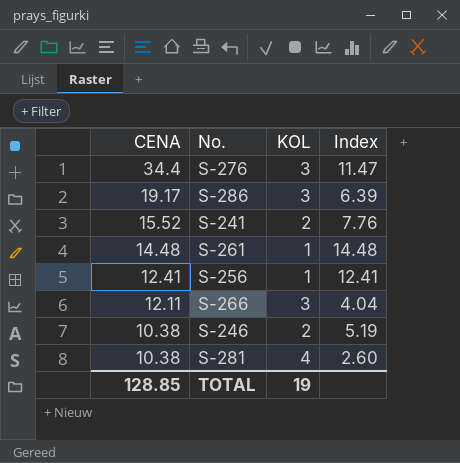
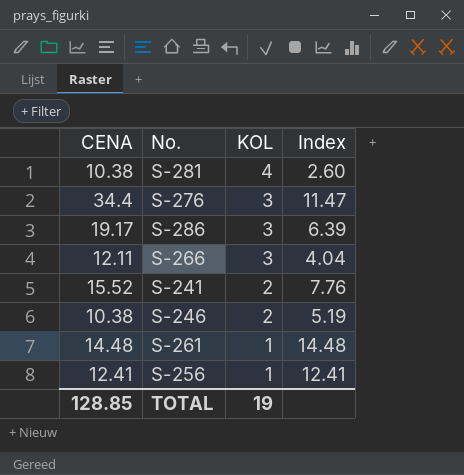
row order: CENA descending -> KOL descending

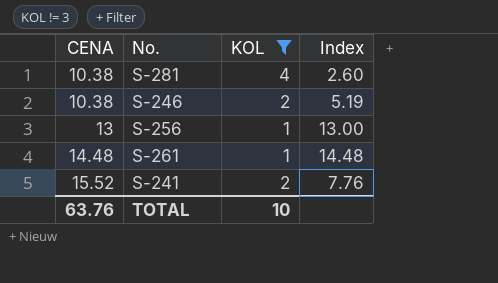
filter: none -> KOL != 3
row order: KOL descending -> CENA ascending
S-256 | CENA: 12.41 -> 13
S-256 | Index: 12.41 -> 13.00
TOTAL | CENA: 128.85 -> 63.76
TOTAL | KOL: 19 -> 10

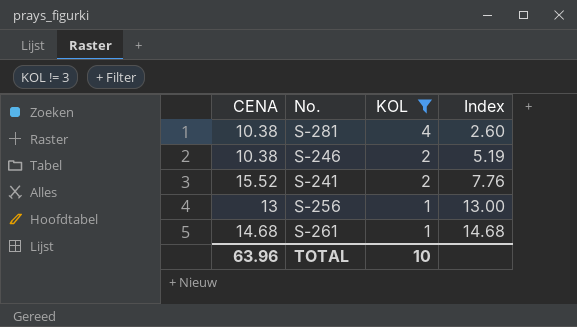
row order: CENA ascending -> KOL descending
S-261 | CENA: 14.48 -> 14.68
S-261 | Index: 14.48 -> 14.68
TOTAL | CENA: 63.76 -> 63.96

